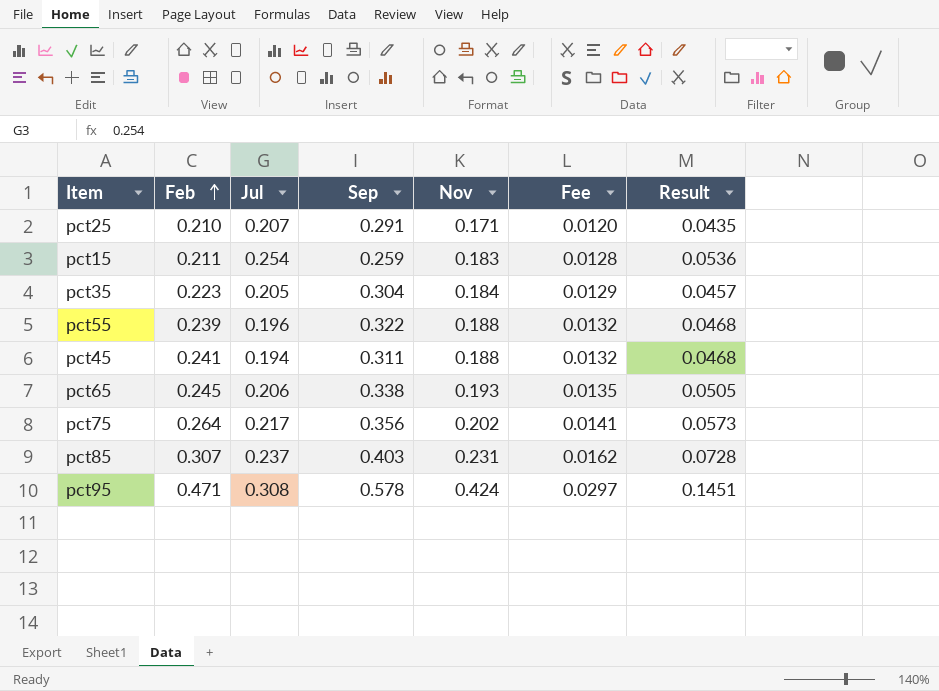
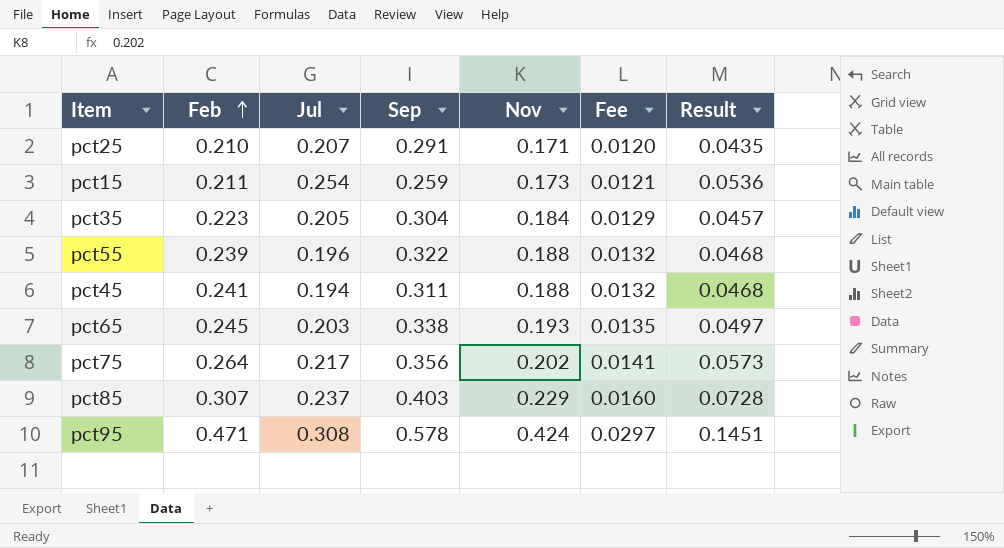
pct15 | Nov: 0.183 -> 0.173
pct15 | Fee: 0.0128 -> 0.0121
pct65 | Jul: 0.206 -> 0.203
pct65 | Result: 0.0505 -> 0.0497
pct85 | Nov: 0.231 -> 0.229
pct85 | Fee: 0.0162 -> 0.0160

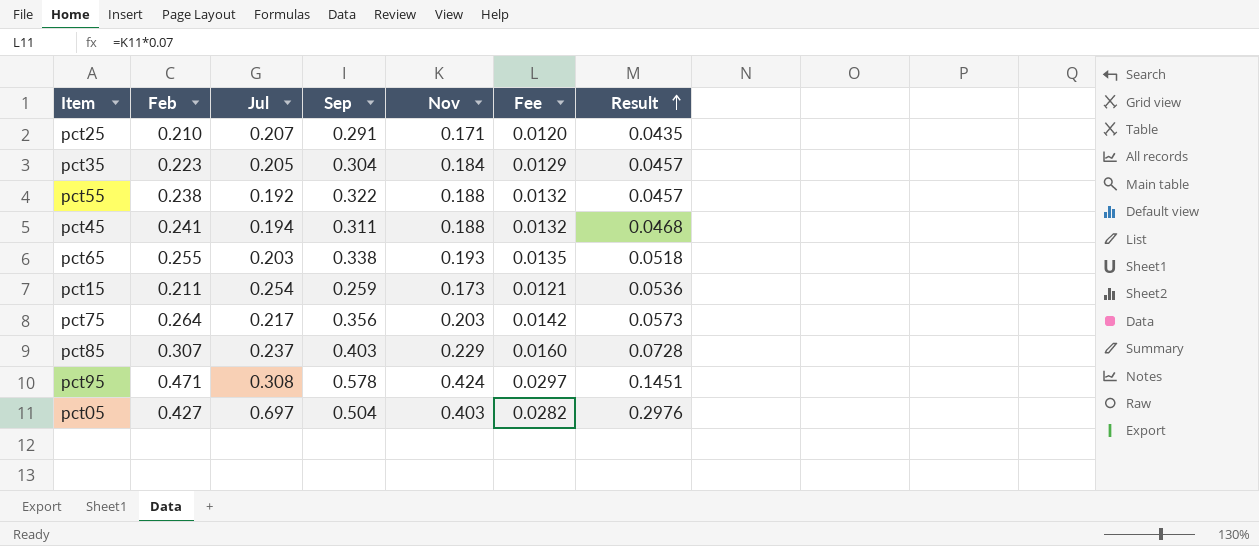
row order: Feb ascending -> Result ascending
pct55 | Feb: 0.239 -> 0.238
pct55 | Jul: 0.196 -> 0.192
pct55 | Result: 0.0468 -> 0.0457
pct65 | Feb: 0.245 -> 0.255
pct65 | Result: 0.0497 -> 0.0518
pct75 | Nov: 0.202 -> 0.203
pct75 | Fee: 0.0141 -> 0.0142
row pct05: none -> 0.427 | 0.697 | 0.504 | 0.403 | 0.0282 | 0.2976

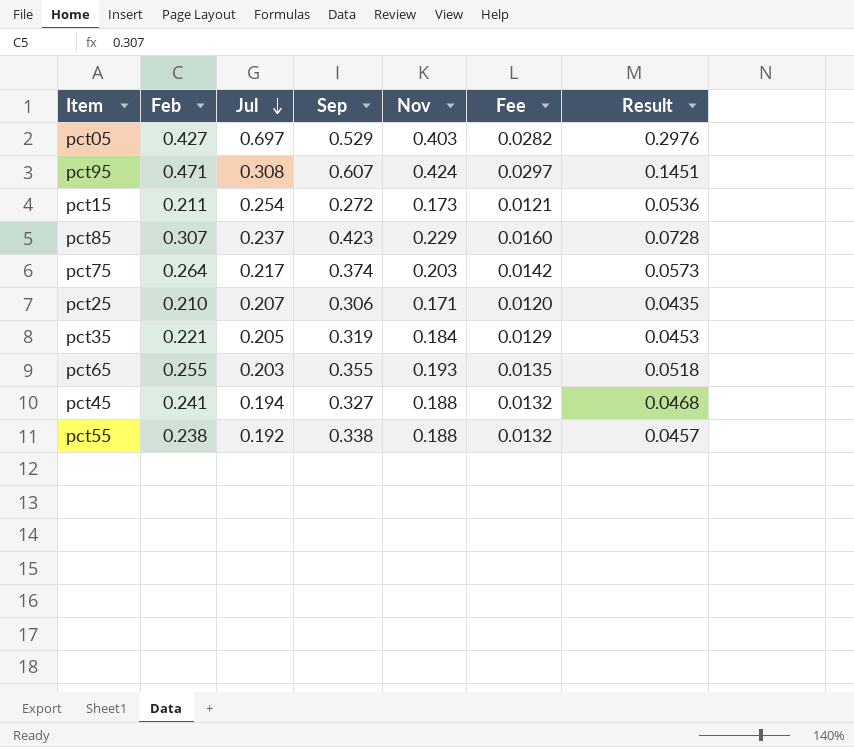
row order: Result ascending -> Jul descending
pct05 | Sep: 0.504 -> 0.529
pct95 | Sep: 0.578 -> 0.607
pct15 | Sep: 0.259 -> 0.272
pct85 | Sep: 0.403 -> 0.423
pct75 | Sep: 0.356 -> 0.374
pct25 | Sep: 0.291 -> 0.306
pct35 | Feb: 0.223 -> 0.221
pct35 | Sep: 0.304 -> 0.319
pct35 | Result: 0.0457 -> 0.0453
pct65 | Sep: 0.338 -> 0.355
pct45 | Sep: 0.311 -> 0.327
pct55 | Sep: 0.322 -> 0.338

